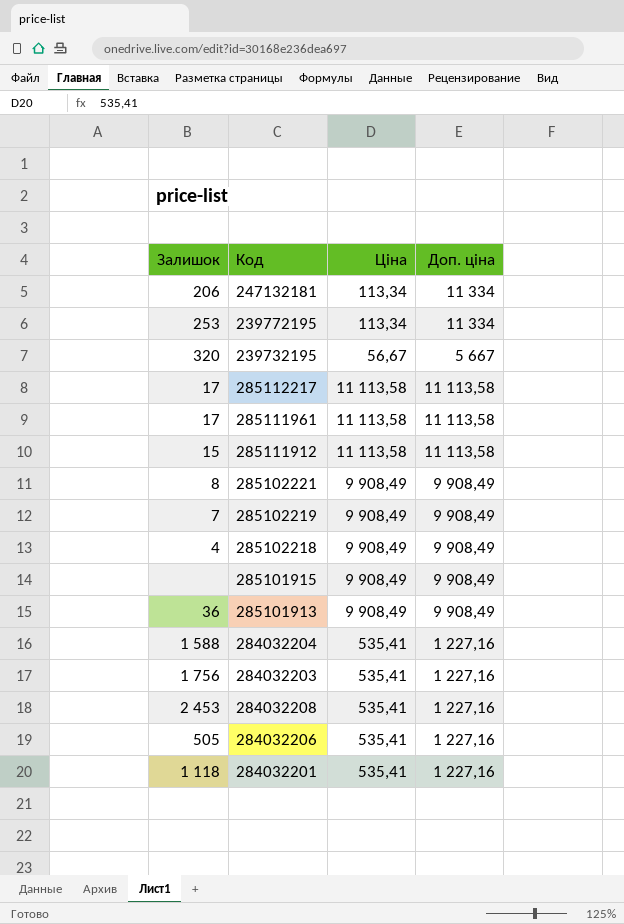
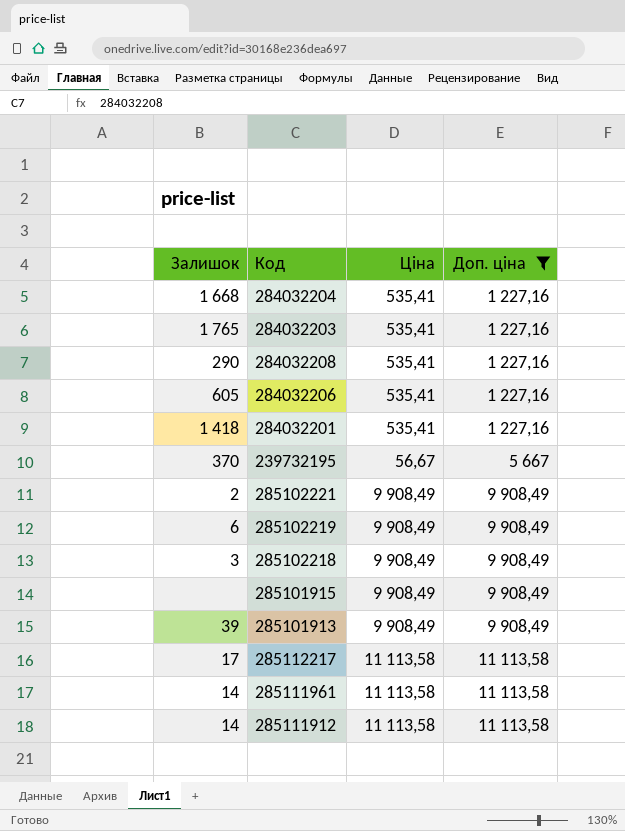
filter: none -> Доп. ціна != 11 334
row order: none -> Доп. ціна ascending
284032204 | Залишок: 1 588 -> 1 668
284032203 | Залишок: 1 756 -> 1 765
284032208 | Залишок: 2 453 -> 290
284032206 | Залишок: 505 -> 605
284032201 | Залишок: 1 118 -> 1 418
239732195 | Залишок: 320 -> 370
285102221 | Залишок: 8 -> 2
285102219 | Залишок: 7 -> 6
285102218 | Залишок: 4 -> 3
285101913 | Залишок: 36 -> 39
285111961 | Залишок: 17 -> 14
285111912 | Залишок: 15 -> 14

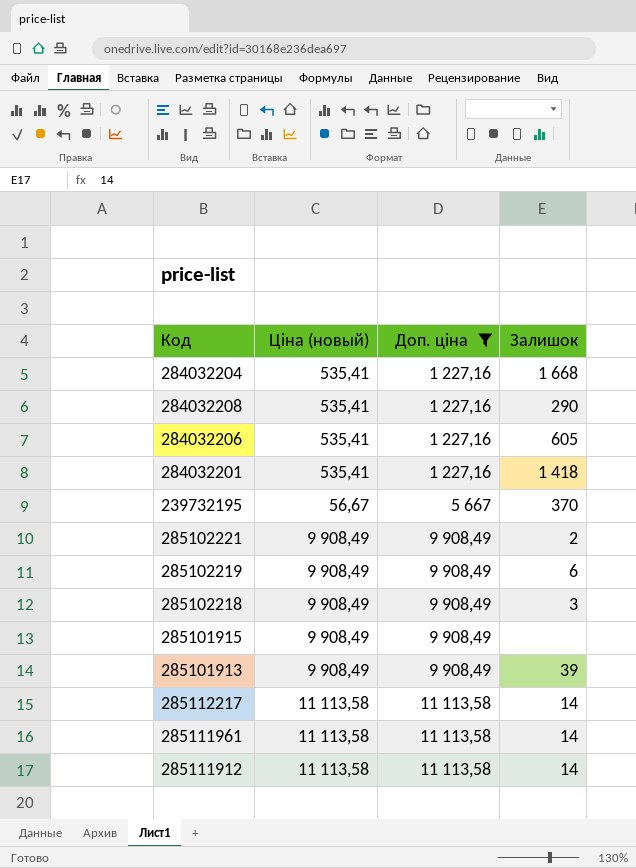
column name: Ціна -> Ціна (новый)
column Залишок | position: 1 -> 4
row 284032203: 1 765 | 535,41 | 1 227,16 -> none
285112217 | Залишок: 17 -> 14

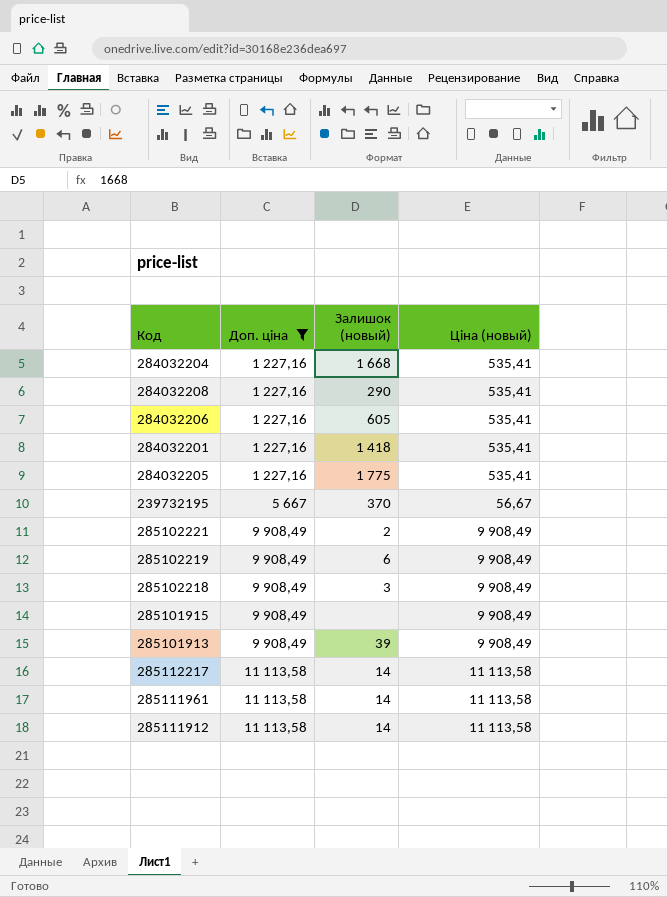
column name: Залишок -> Залишок (новый)
column Ціна (новый) | position: 2 -> 4
row 284032205: none -> 1 227,16 | 1 775 | 535,41

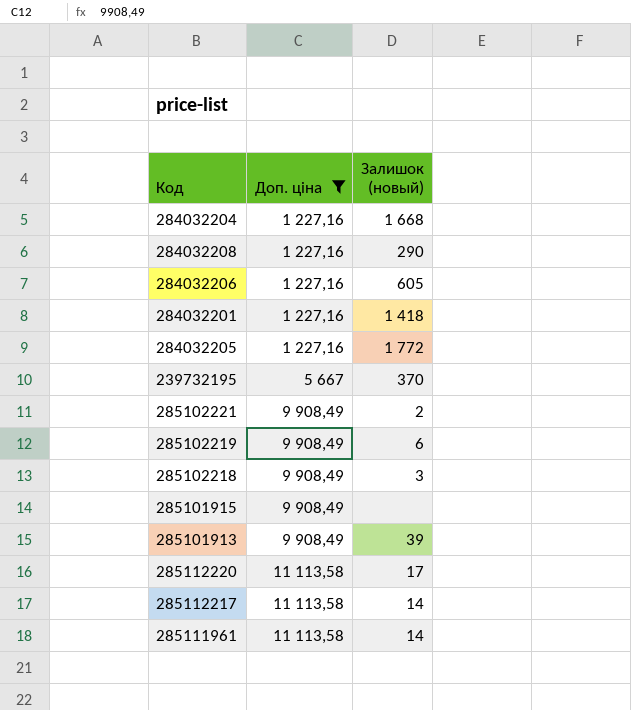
column Ціна (новый) | position: 4 -> none
row 285111912: 11 113,58 | 14 | 11 113,58 -> none
284032205 | Залишок (новый): 1 775 -> 1 772
row 285112220: none -> 11 113,58 | 17

